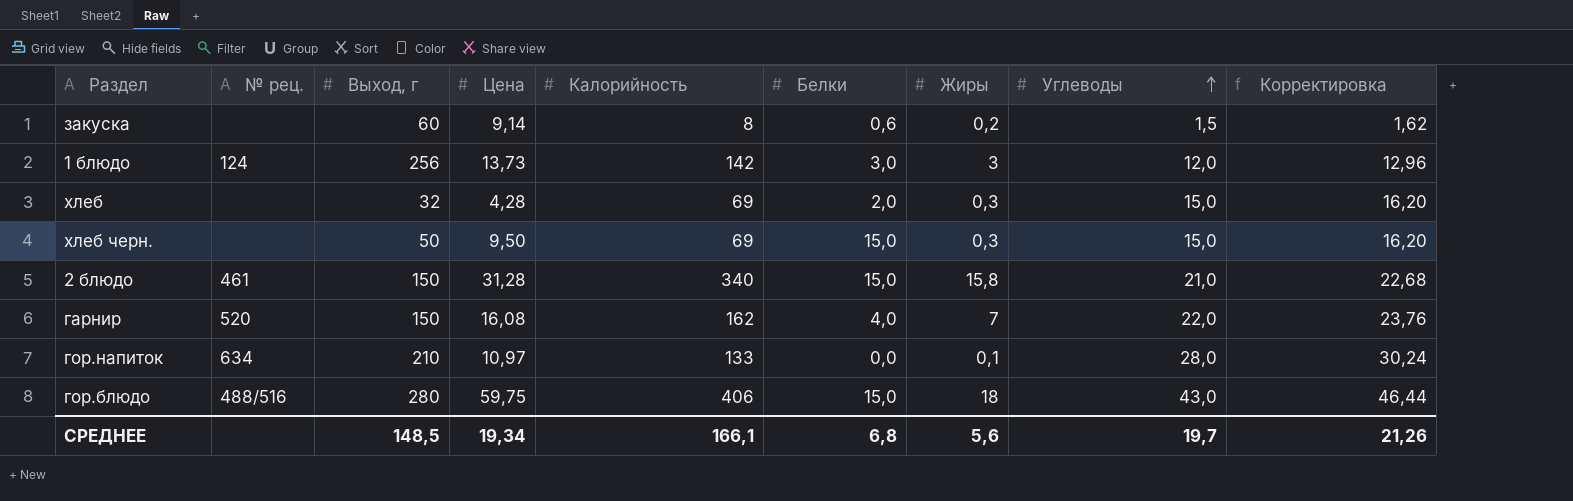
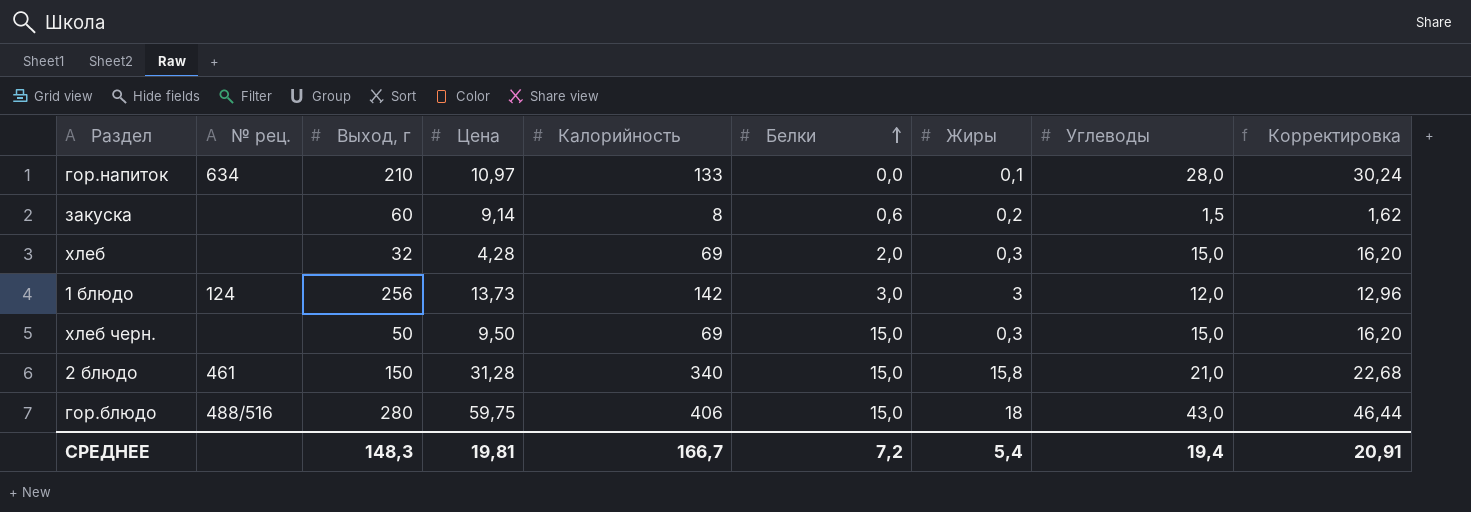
row order: Углеводы ascending -> Белки ascending
row гарнир: 520 | 150 | 16,08 | 162 | 4,0 | 7 | 22,0 | 23,76 -> none
СРЕДНЕЕ | Выход, г: 148,5 -> 148,3
СРЕДНЕЕ | Цена: 19,34 -> 19,81
СРЕДНЕЕ | Калорийность: 166,1 -> 166,7
СРЕДНЕЕ | Белки: 6,8 -> 7,2
СРЕДНЕЕ | Жиры: 5,6 -> 5,4
СРЕДНЕЕ | Углеводы: 19,7 -> 19,4
СРЕДНЕЕ | Корректировка: 21,26 -> 20,91

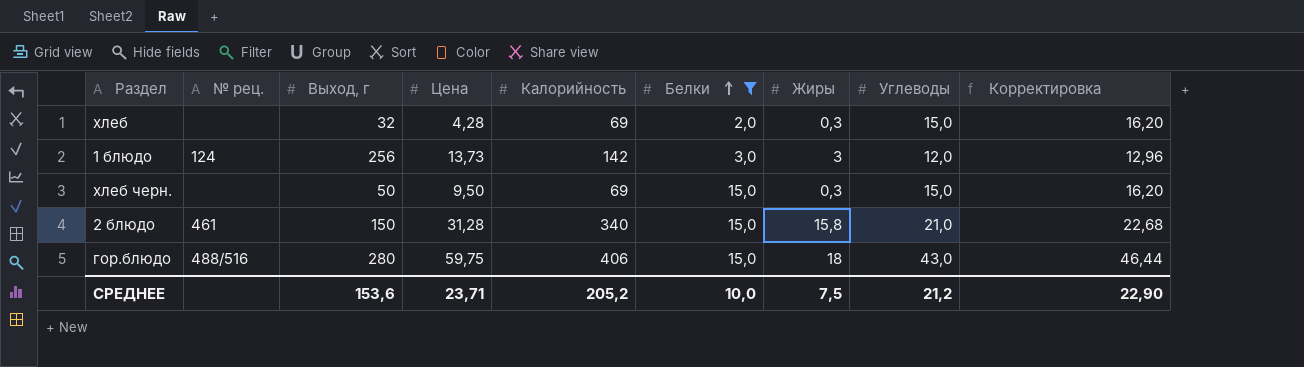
filter: none -> Белки >= 2,0
СРЕДНЕЕ | Выход, г: 148,3 -> 153,6
СРЕДНЕЕ | Цена: 19,81 -> 23,71
СРЕДНЕЕ | Калорийность: 166,7 -> 205,2
СРЕДНЕЕ | Белки: 7,2 -> 10,0
СРЕДНЕЕ | Жиры: 5,4 -> 7,5
СРЕДНЕЕ | Углеводы: 19,4 -> 21,2
СРЕДНЕЕ | Корректировка: 20,91 -> 22,90

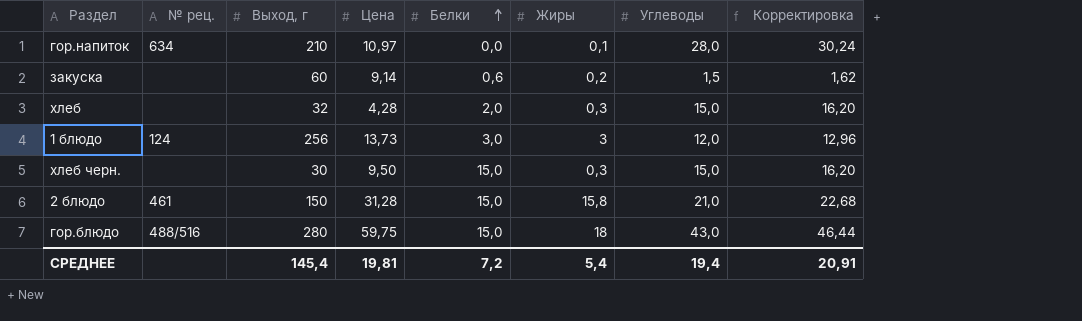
filter: Белки >= 2,0 -> none
column Калорийность | position: 5 -> none
хлеб черн. | Выход, г: 50 -> 30
СРЕДНЕЕ | Выход, г: 153,6 -> 145,4
СРЕДНЕЕ | Цена: 23,71 -> 19,81
СРЕДНЕЕ | Белки: 10,0 -> 7,2
СРЕДНЕЕ | Жиры: 7,5 -> 5,4
СРЕДНЕЕ | Углеводы: 21,2 -> 19,4
СРЕДНЕЕ | Корректировка: 22,90 -> 20,91

